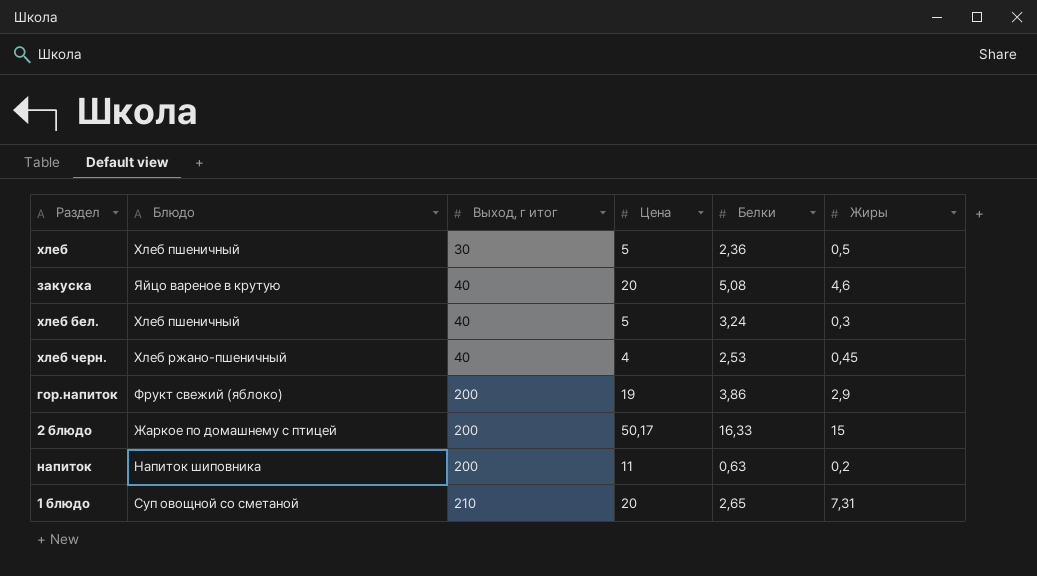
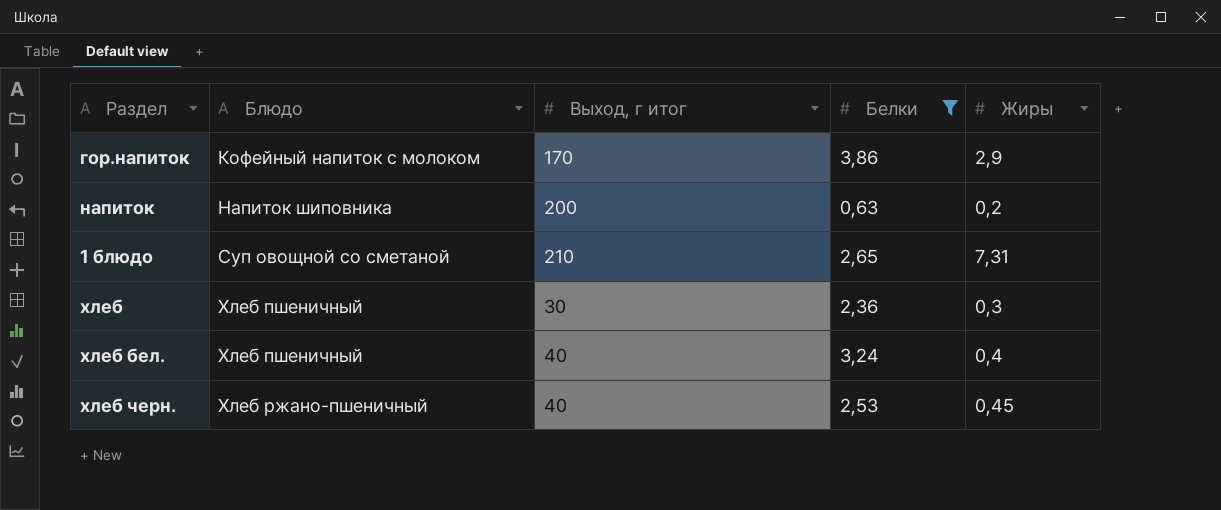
filter: none -> Белки <= 3,86
row order: Выход, г итог ascending -> Блюдо ascending
column Цена | position: 4 -> none
гор.напиток | Блюдо: Фрукт свежий (яблоко) -> Кофейный напиток с молоком
гор.напиток | Выход, г итог: 200 -> 170
хлеб | Жиры: 0,5 -> 0,3
хлеб бел. | Жиры: 0,3 -> 0,4

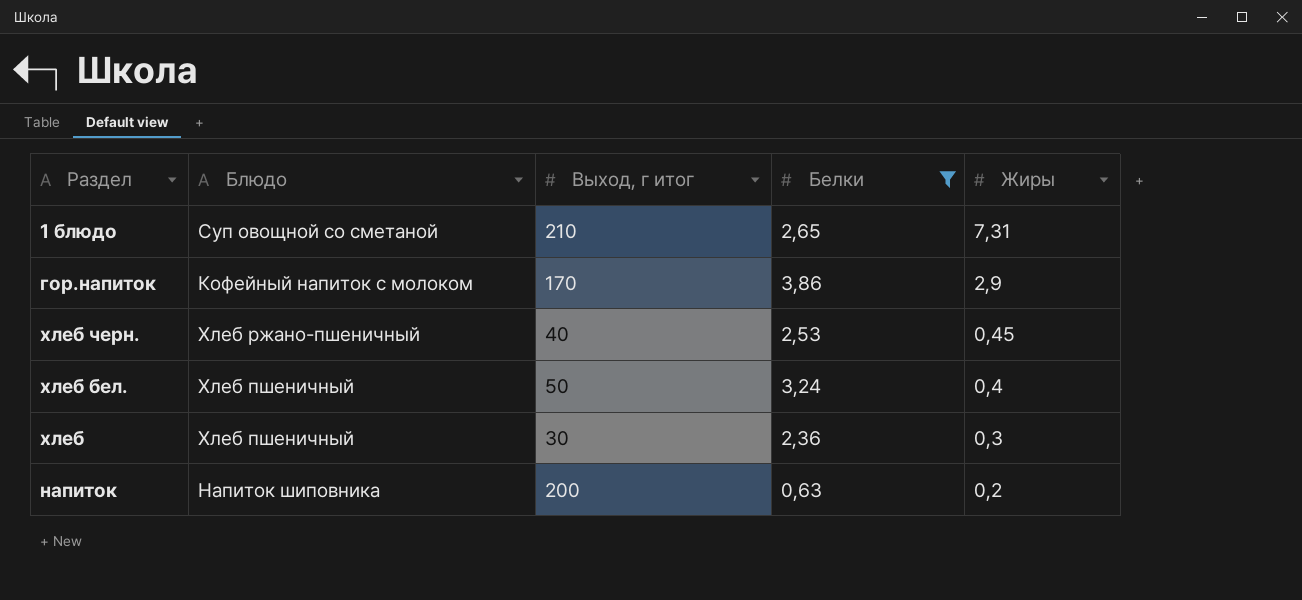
row order: Блюдо ascending -> Жиры descending
хлеб бел. | Выход, г итог: 40 -> 50

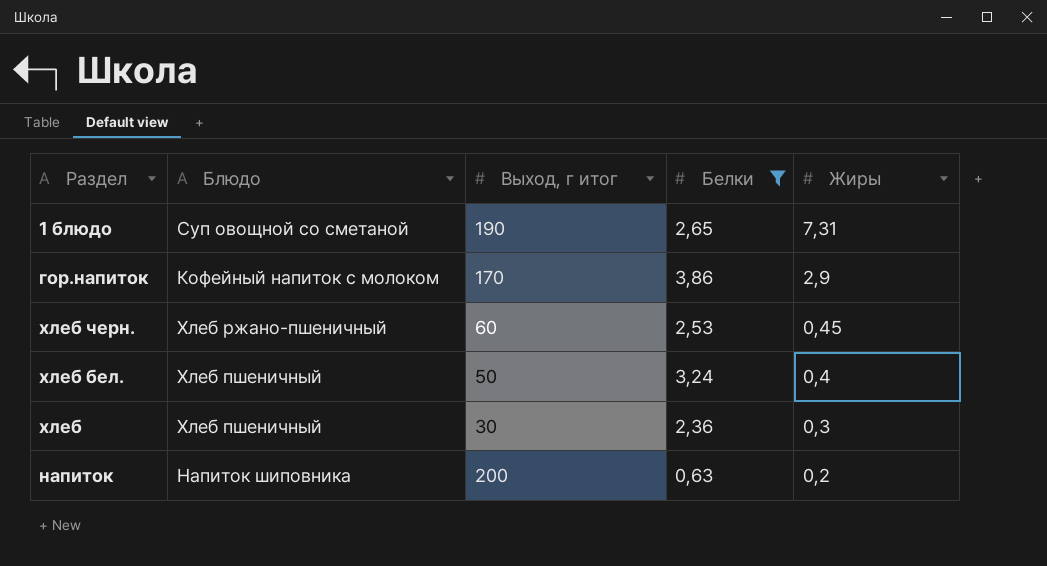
1 блюдо | Выход, г итог: 210 -> 190
хлеб черн. | Выход, г итог: 40 -> 60

